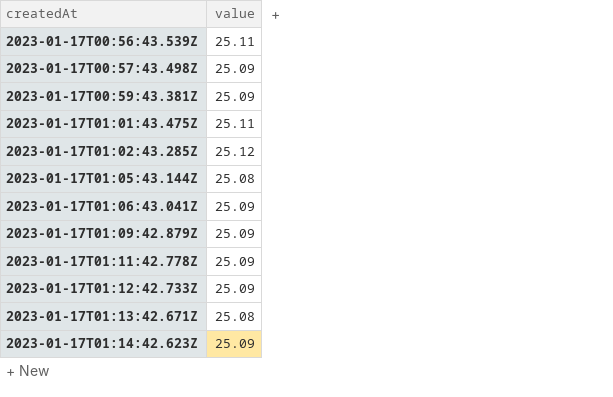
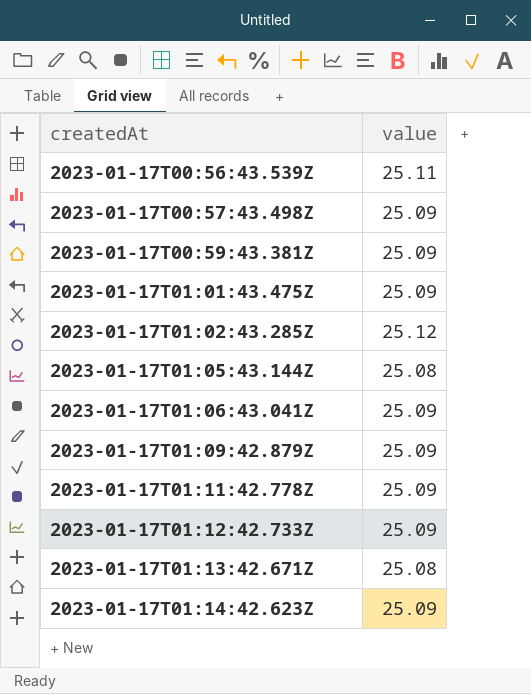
2023-01-17T01:01:43.475Z | value: 25.11 -> 25.09

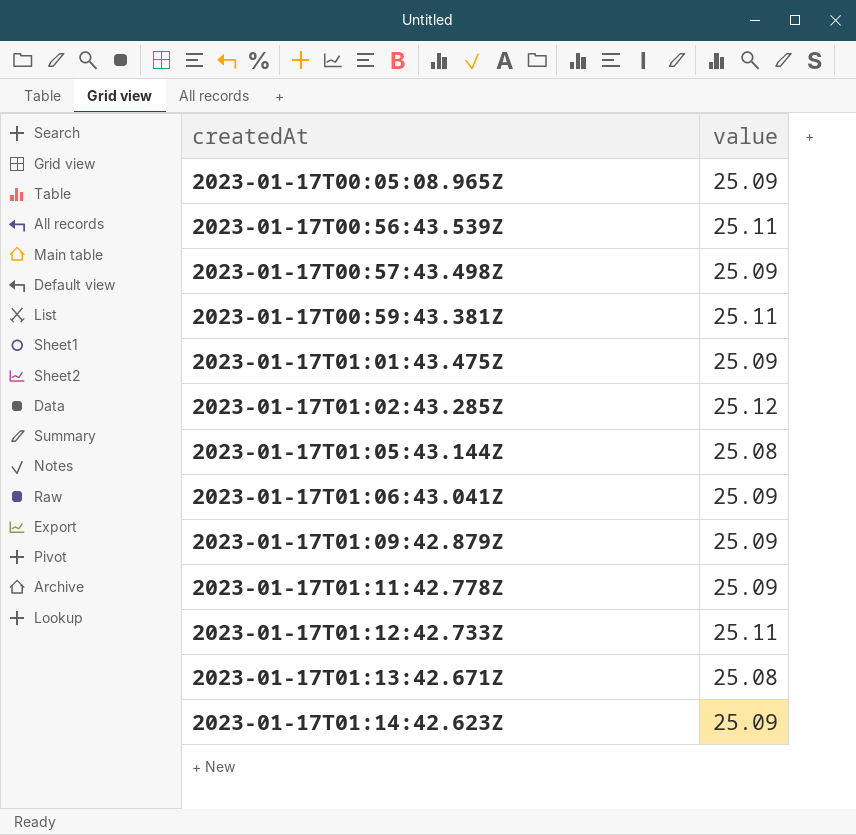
row 2023-01-17T00:05:08.965Z: none -> 25.09
2023-01-17T00:59:43.381Z | value: 25.09 -> 25.11
2023-01-17T01:12:42.733Z | value: 25.09 -> 25.11

